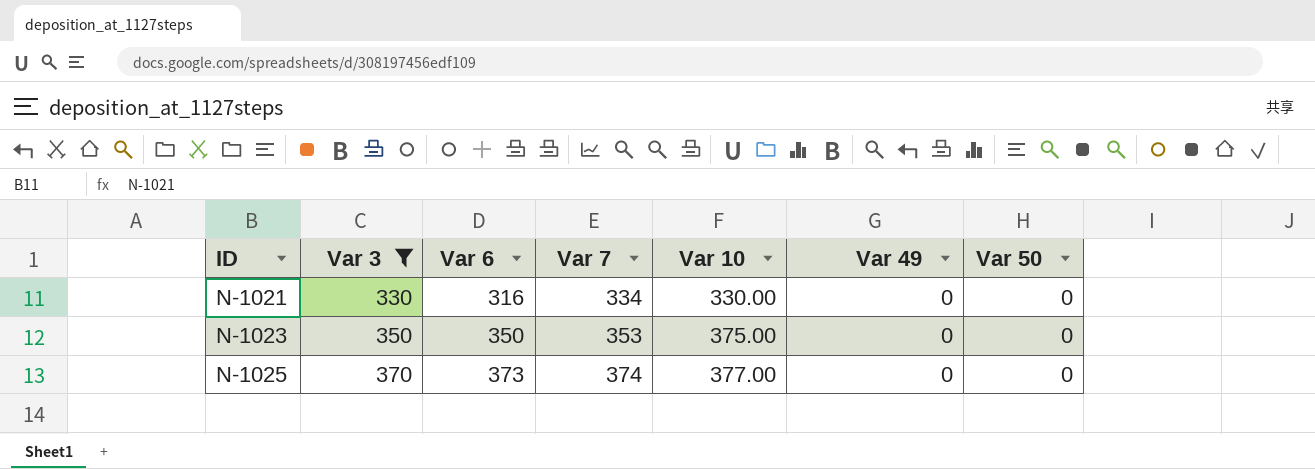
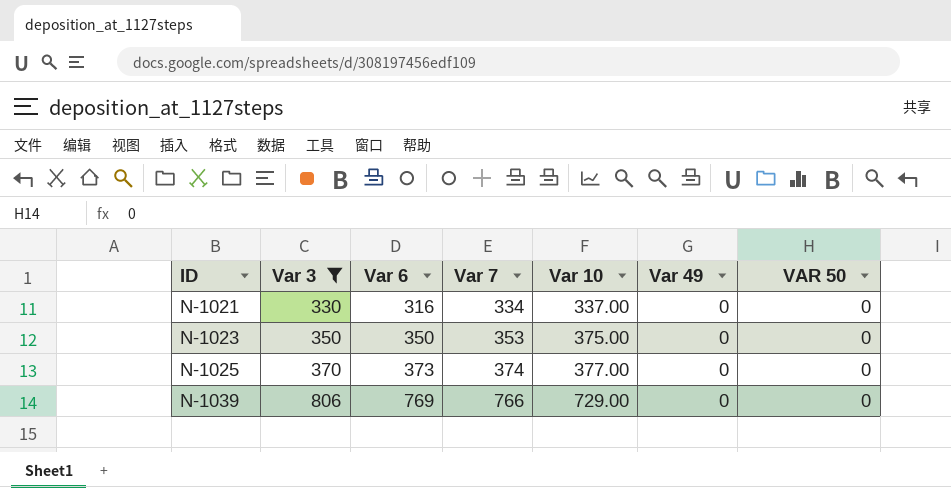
column name: Var 50 -> VAR 50
N-1021 | Var 10: 330.00 -> 337.00
row N-1039: none -> 806 | 769 | 766 | 729.00 | 0 | 0

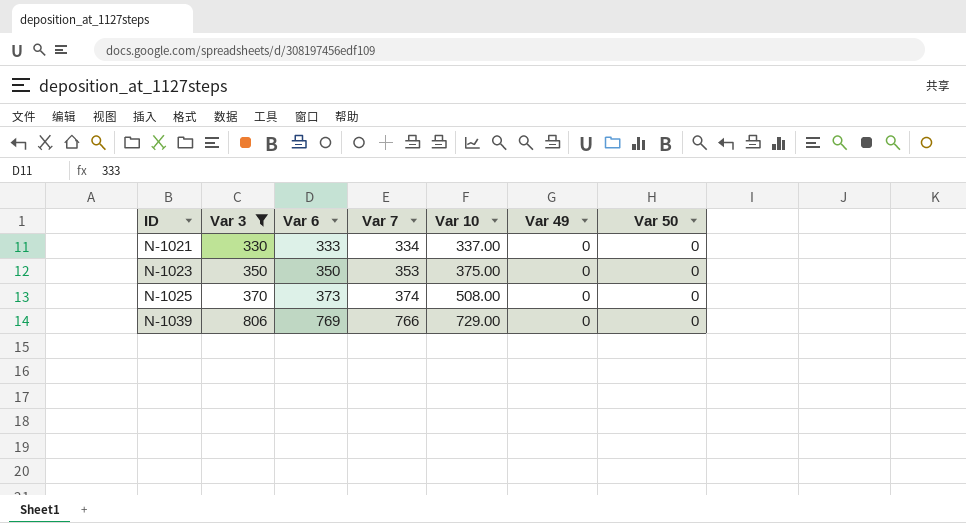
column name: VAR 50 -> Var 50
N-1021 | Var 6: 316 -> 333
N-1025 | Var 10: 377.00 -> 508.00

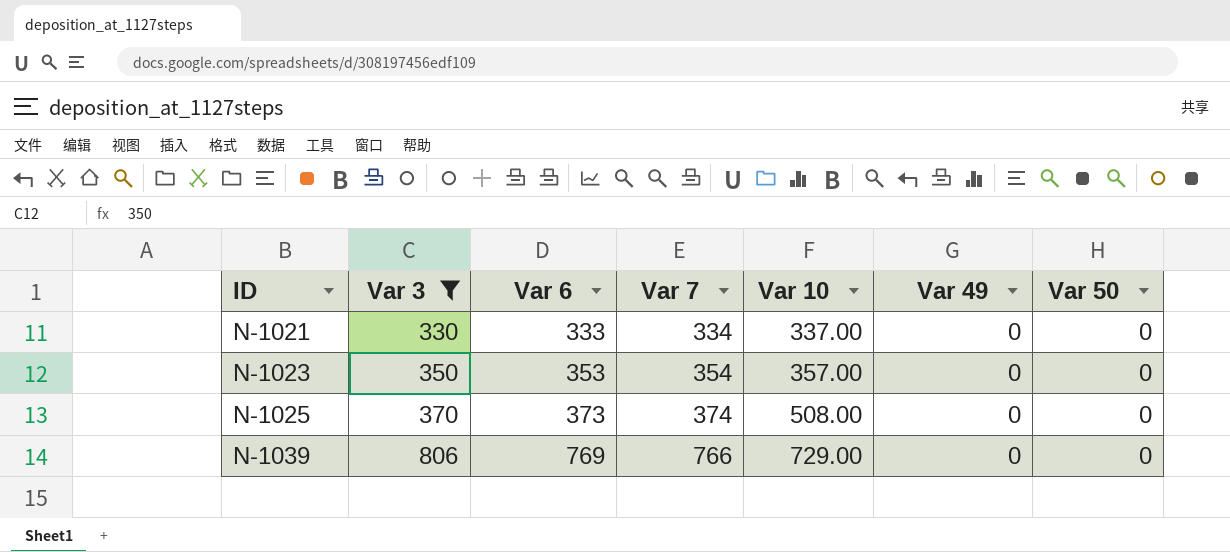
N-1023 | Var 6: 350 -> 353
N-1023 | Var 7: 353 -> 354
N-1023 | Var 10: 375.00 -> 357.00

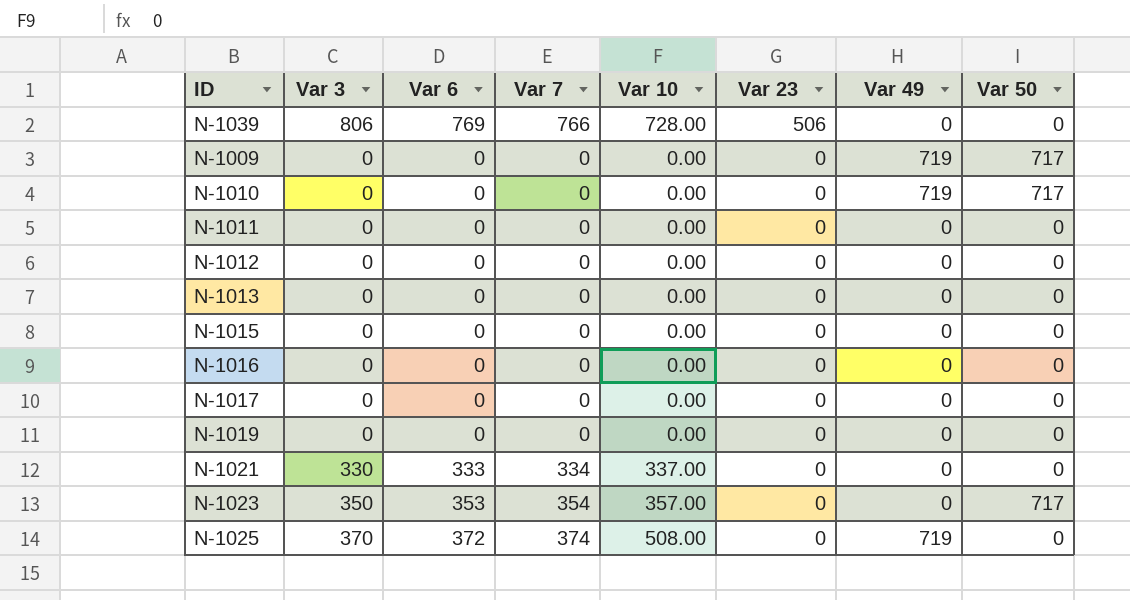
filter: Var 3 != 0 -> none
row order: ID ascending -> Var 23 descending
column Var 23 | position: none -> 6
N-1039 | Var 10: 729.00 -> 728.00
N-1023 | Var 50: 0 -> 717
N-1025 | Var 6: 373 -> 372
N-1025 | Var 49: 0 -> 719

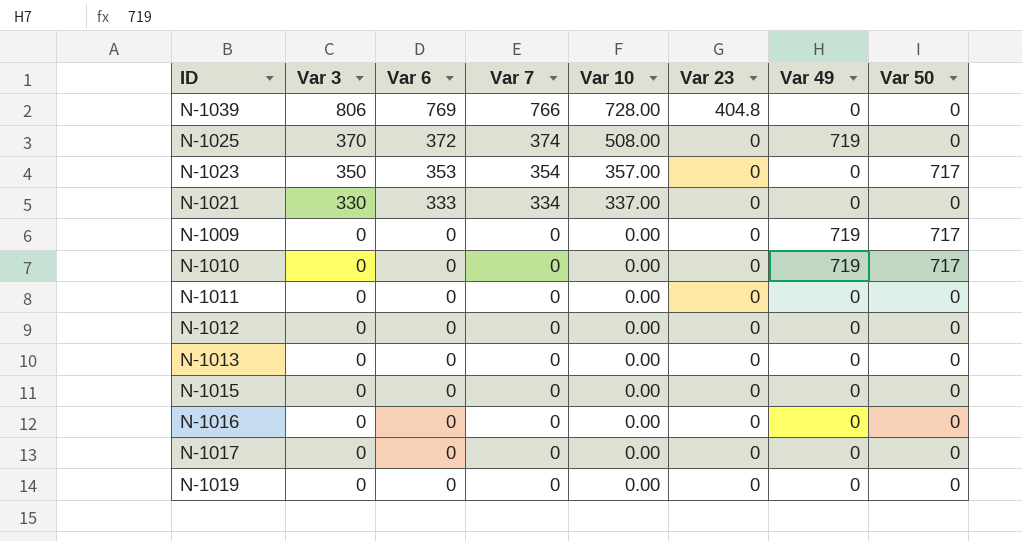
row order: Var 23 descending -> Var 3 descending
N-1039 | Var 23: 506 -> 404.8

